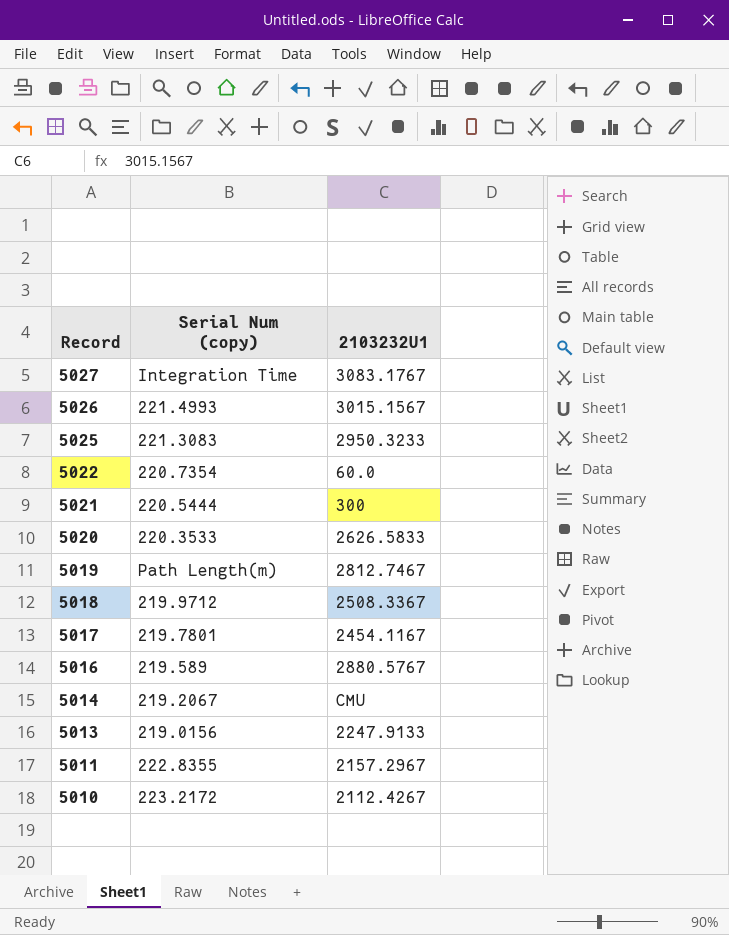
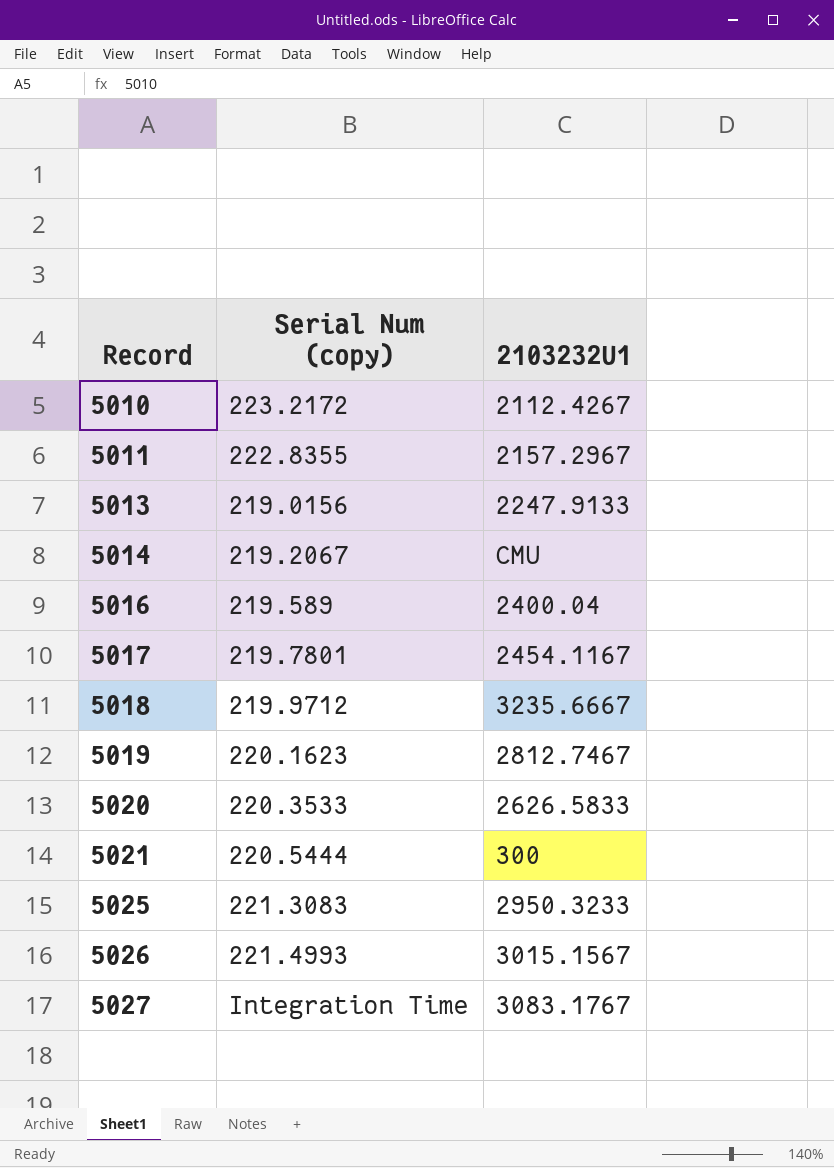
row order: Record descending -> Record ascending
row 5022: 220.7354 | 60.0 -> none
5016 | 2103232U1: 2880.5767 -> 2400.04
5018 | 2103232U1: 2508.3367 -> 3235.6667
5019 | Serial Num (copy): Path Length(m) -> 220.1623

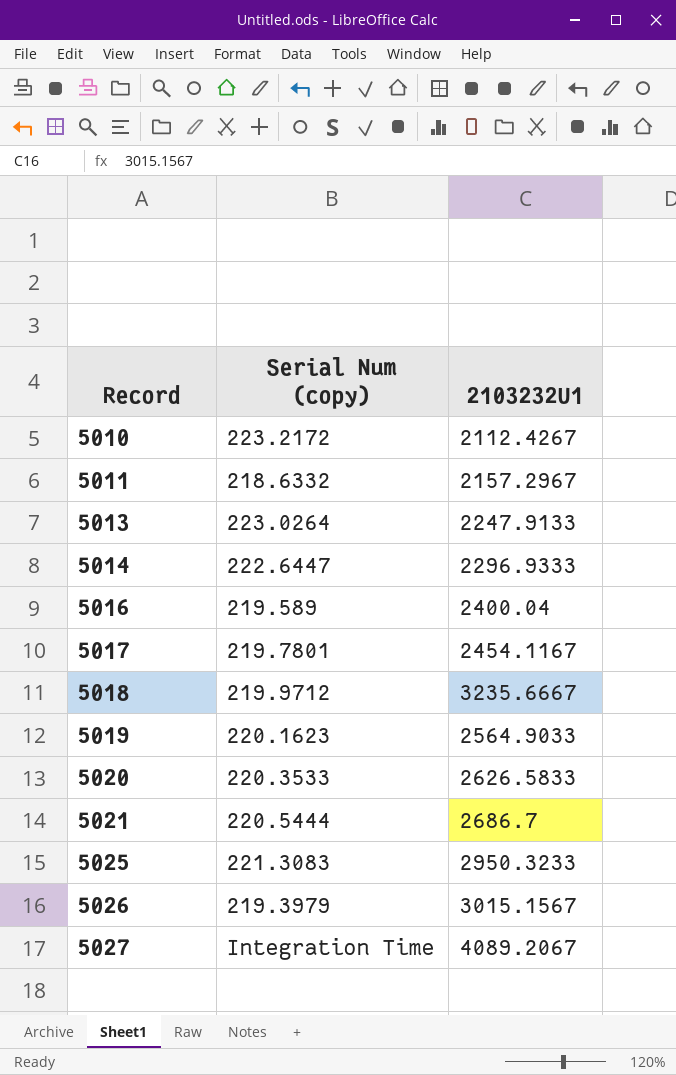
5011 | Serial Num (copy): 222.8355 -> 218.6332
5013 | Serial Num (copy): 219.0156 -> 223.0264
5014 | Serial Num (copy): 219.2067 -> 222.6447
5014 | 2103232U1: CMU -> 2296.9333
5019 | 2103232U1: 2812.7467 -> 2564.9033
5021 | 2103232U1: 300 -> 2686.7
5026 | Serial Num (copy): 221.4993 -> 219.3979
5027 | 2103232U1: 3083.1767 -> 4089.2067

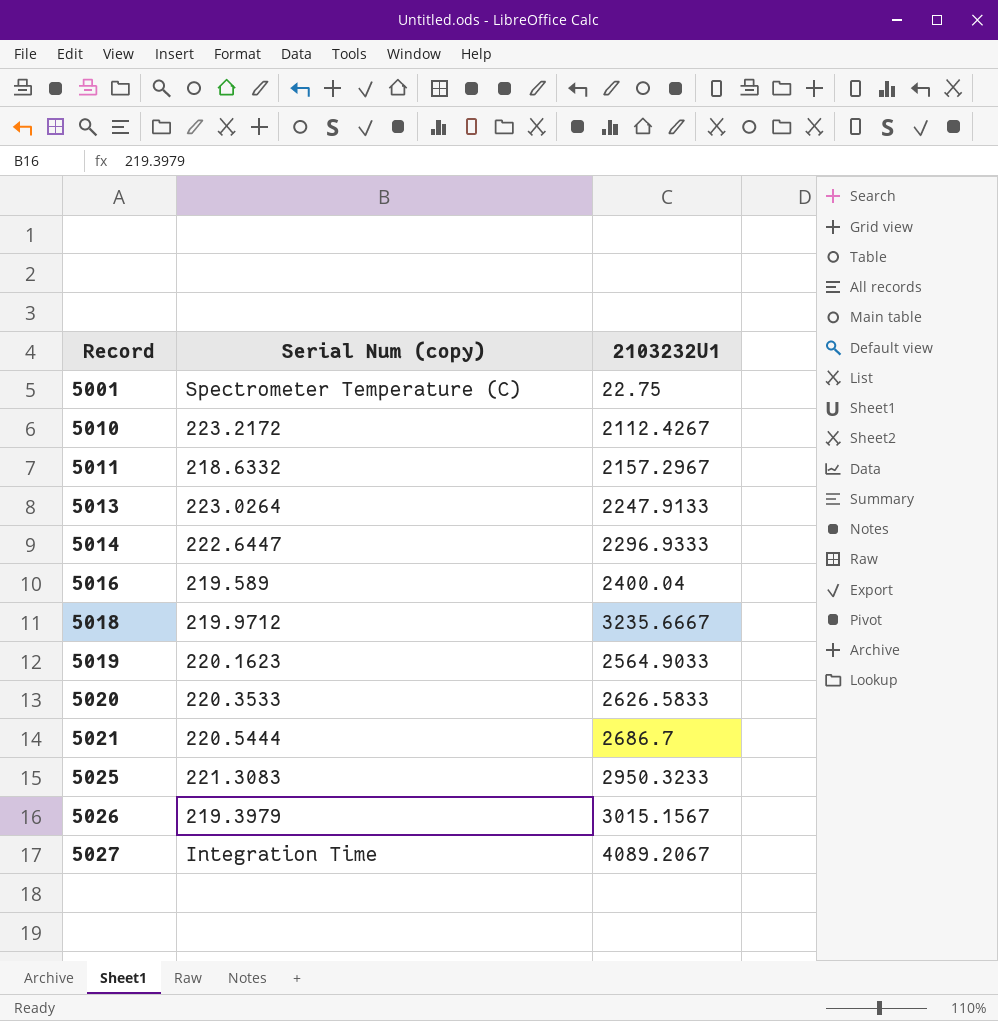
row 5017: 219.7801 | 2454.1167 -> none
row 5001: none -> Spectrometer Temperature (C) | 22.75

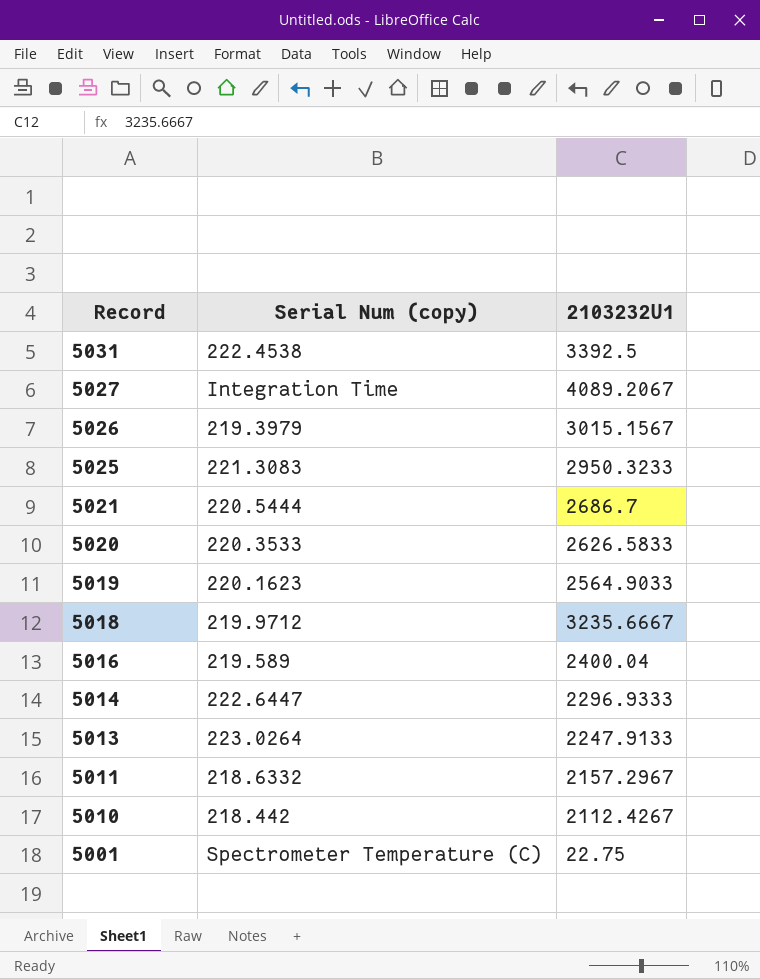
row order: Record ascending -> Record descending
row 5031: none -> 222.4538 | 3392.5
5010 | Serial Num (copy): 223.2172 -> 218.442

